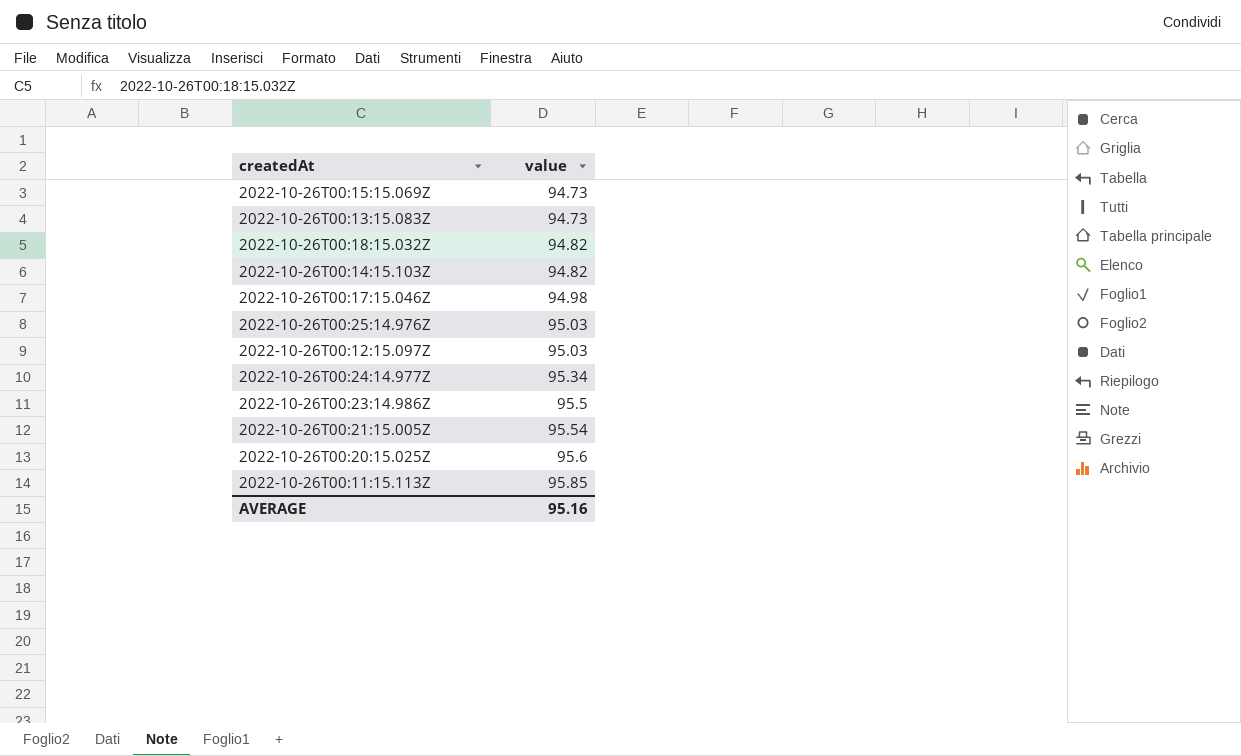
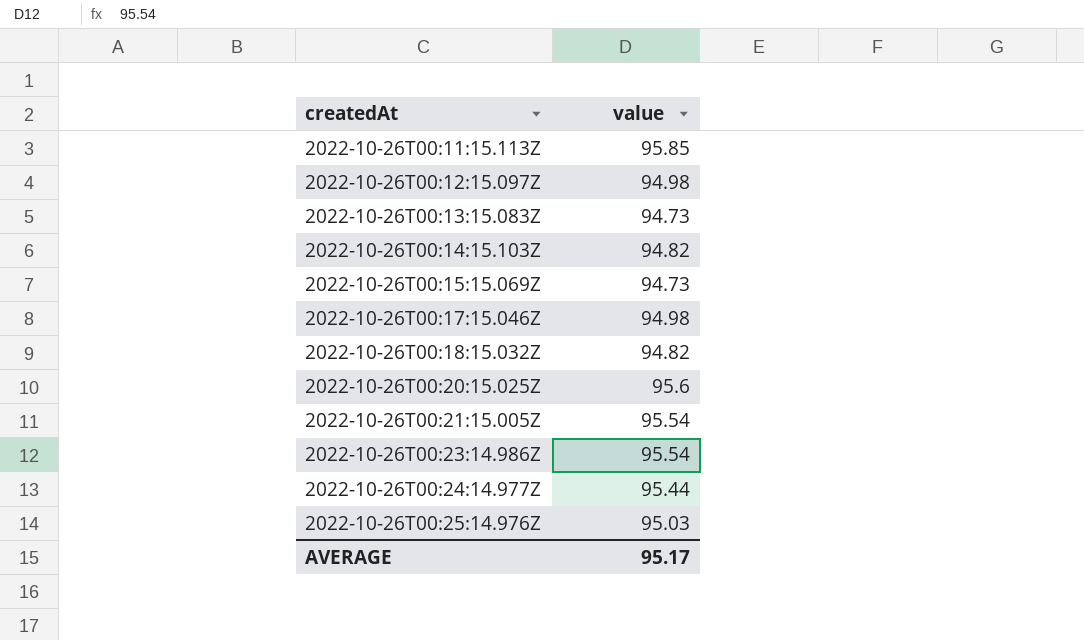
row order: value ascending -> createdAt ascending
2022-10-26T00:12:15.097Z | value: 95.03 -> 94.98
2022-10-26T00:23:14.986Z | value: 95.5 -> 95.54
2022-10-26T00:24:14.977Z | value: 95.34 -> 95.44
AVERAGE | value: 95.16 -> 95.17

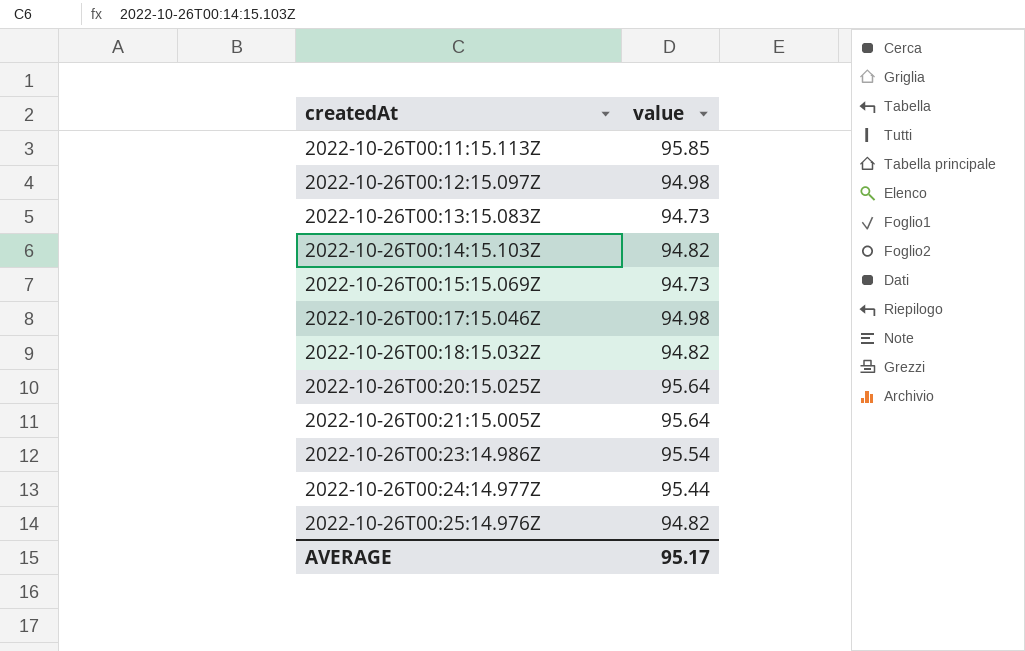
2022-10-26T00:20:15.025Z | value: 95.6 -> 95.64
2022-10-26T00:21:15.005Z | value: 95.54 -> 95.64
2022-10-26T00:25:14.976Z | value: 95.03 -> 94.82

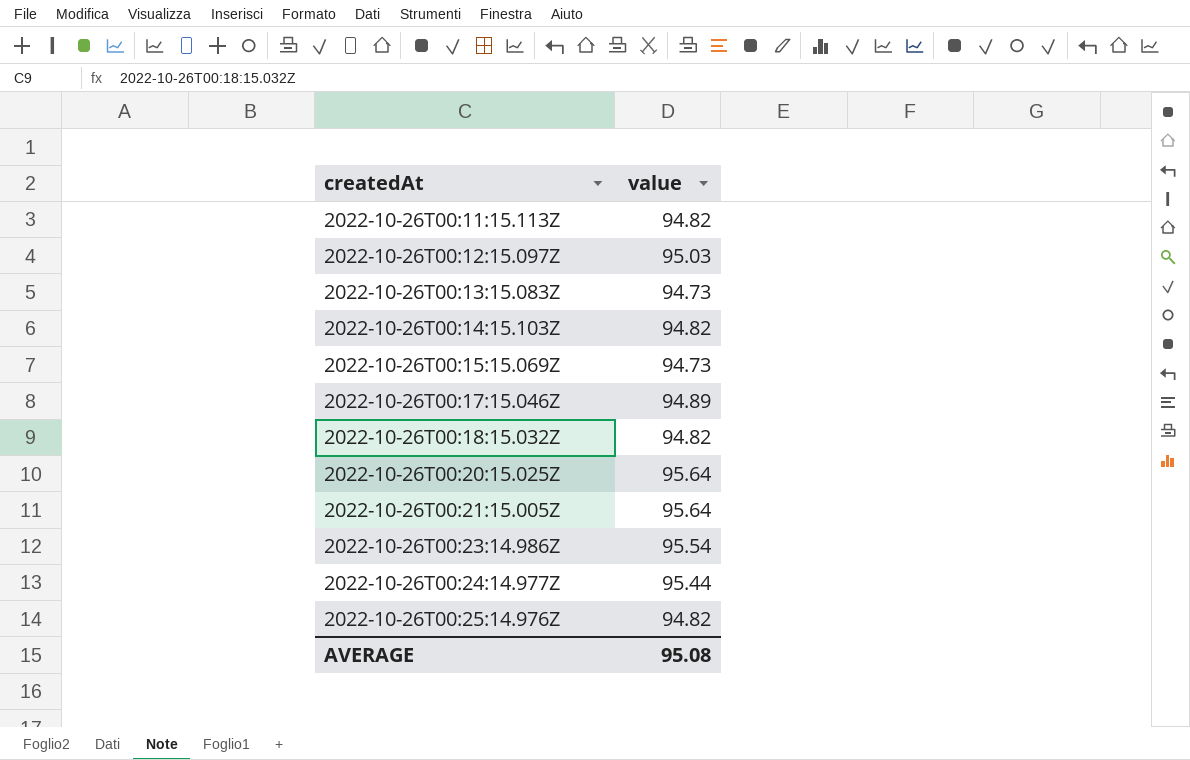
2022-10-26T00:11:15.113Z | value: 95.85 -> 94.82
2022-10-26T00:12:15.097Z | value: 94.98 -> 95.03
2022-10-26T00:17:15.046Z | value: 94.98 -> 94.89
AVERAGE | value: 95.17 -> 95.08

